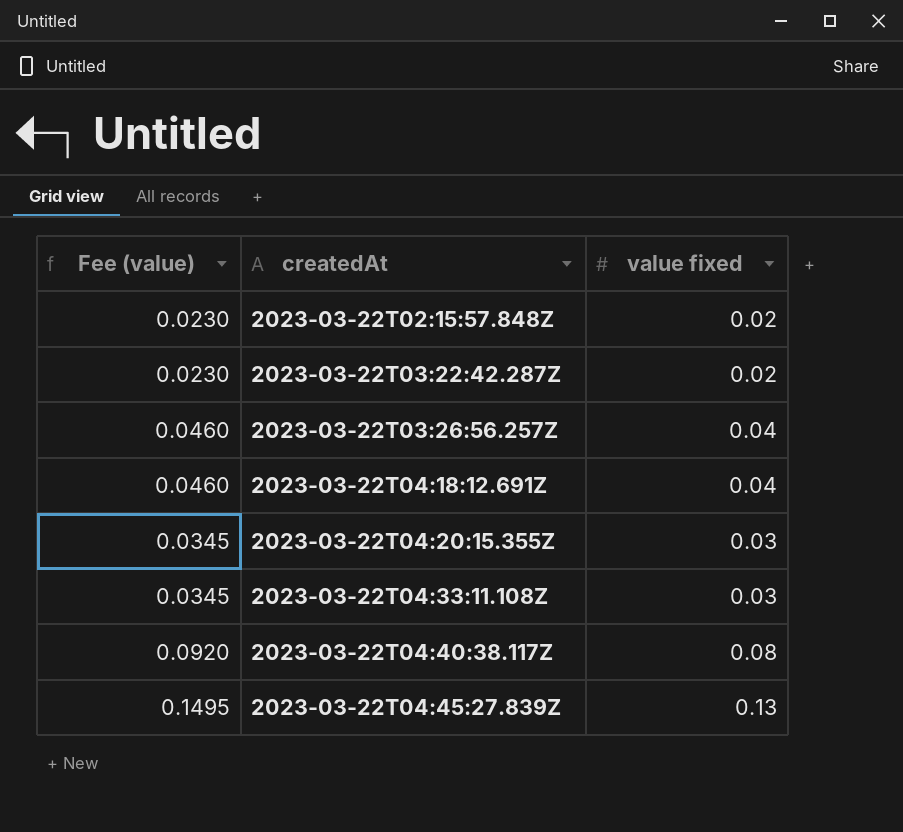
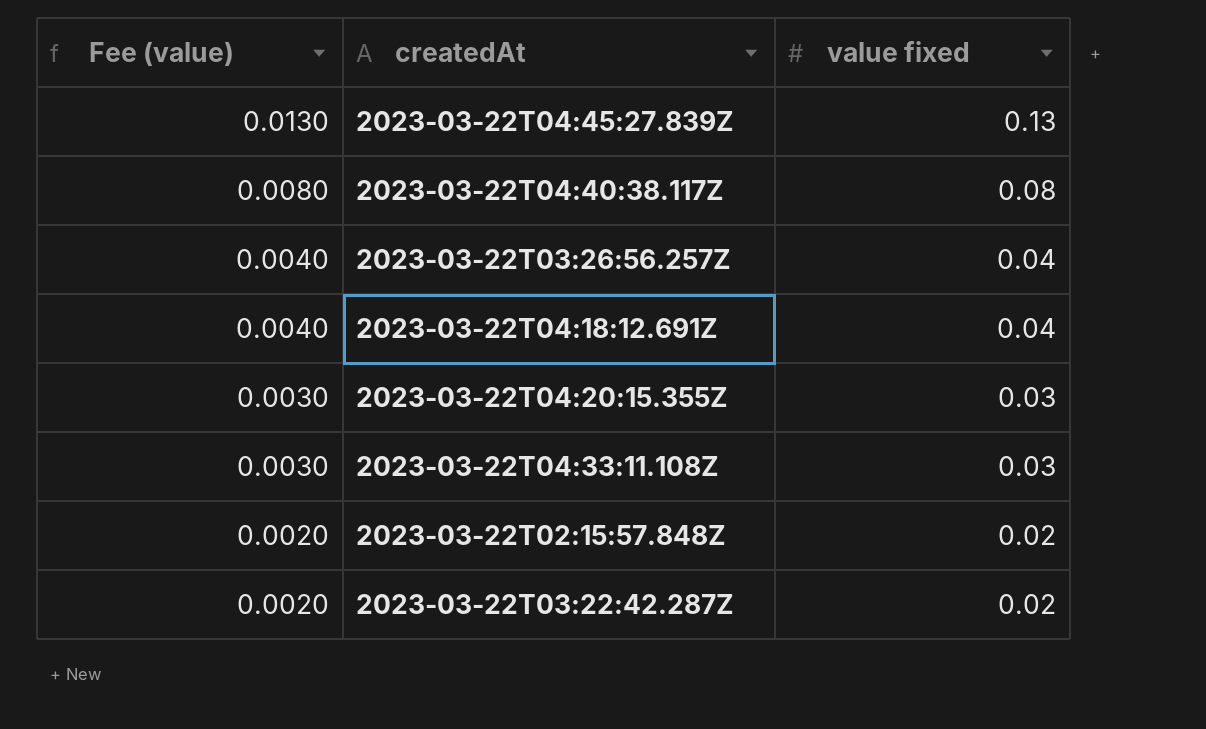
row order: createdAt ascending -> Fee (value) descending
column Fee (value) | formula: [value fixed] * 1.15 -> [value fixed] * 0.1

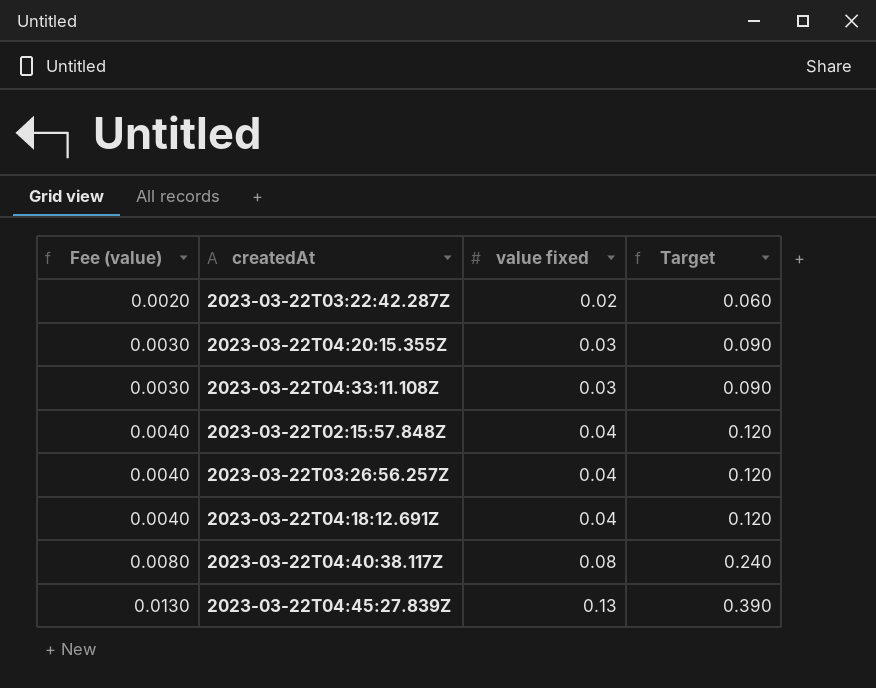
row order: Fee (value) descending -> Fee (value) ascending
column Target | formula: none -> [value fixed] * 3
2023-03-22T02:15:57.848Z | Fee (value): 0.0020 -> 0.0040
2023-03-22T02:15:57.848Z | value fixed: 0.02 -> 0.04

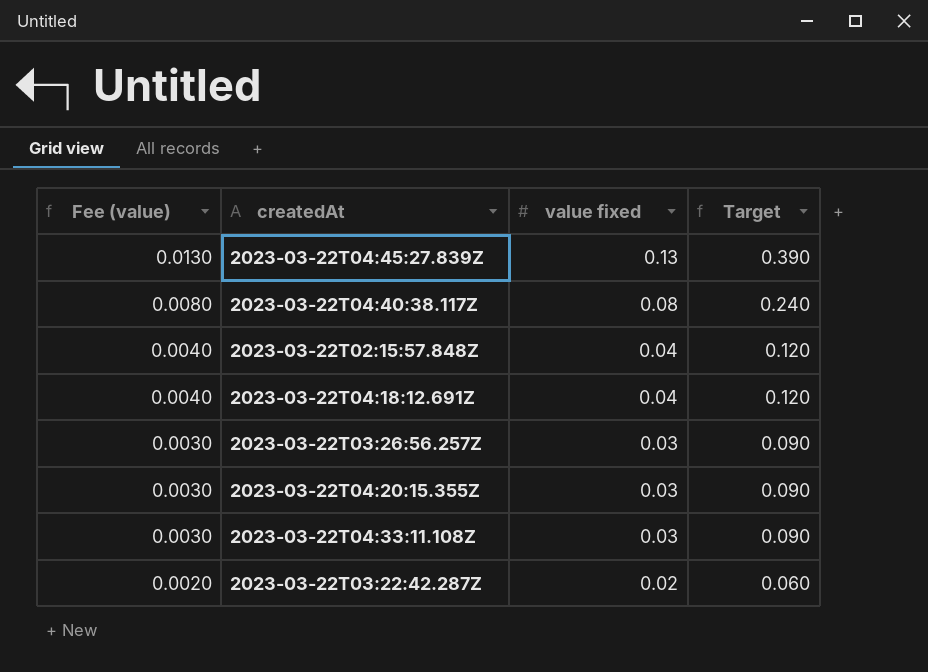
row order: Fee (value) ascending -> Fee (value) descending
2023-03-22T03:26:56.257Z | Fee (value): 0.0040 -> 0.0030
2023-03-22T03:26:56.257Z | value fixed: 0.04 -> 0.03
2023-03-22T03:26:56.257Z | Target: 0.120 -> 0.090

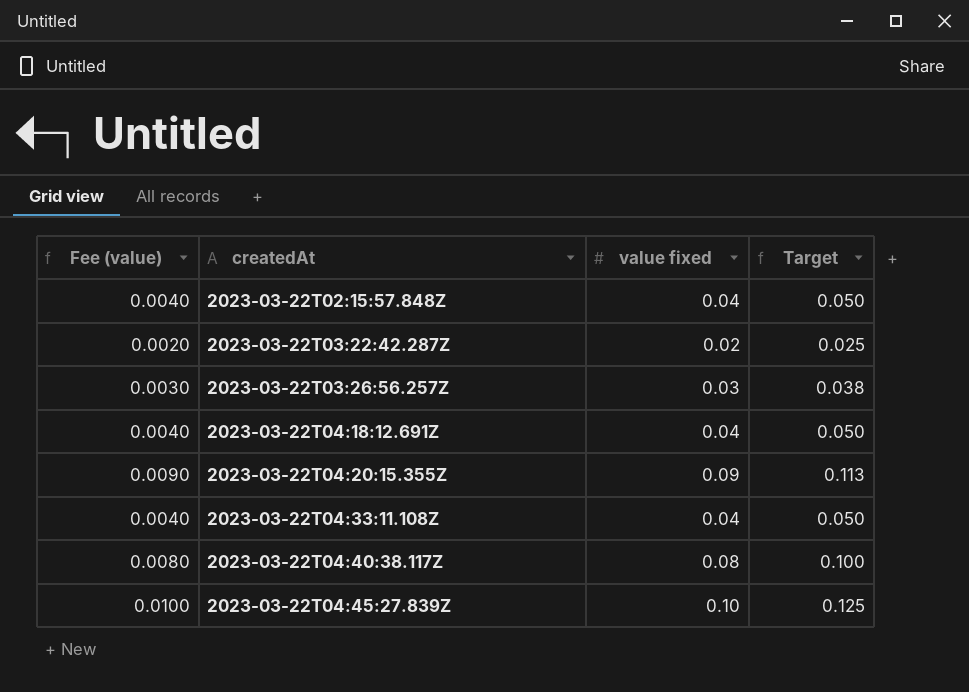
row order: Fee (value) descending -> createdAt ascending
column Target | formula: [value fixed] * 3 -> [value fixed] * 1.25
2023-03-22T04:20:15.355Z | Fee (value): 0.0030 -> 0.0090
2023-03-22T04:20:15.355Z | value fixed: 0.03 -> 0.09
2023-03-22T04:33:11.108Z | Fee (value): 0.0030 -> 0.0040
2023-03-22T04:33:11.108Z | value fixed: 0.03 -> 0.04
2023-03-22T04:45:27.839Z | Fee (value): 0.0130 -> 0.0100
2023-03-22T04:45:27.839Z | value fixed: 0.13 -> 0.10

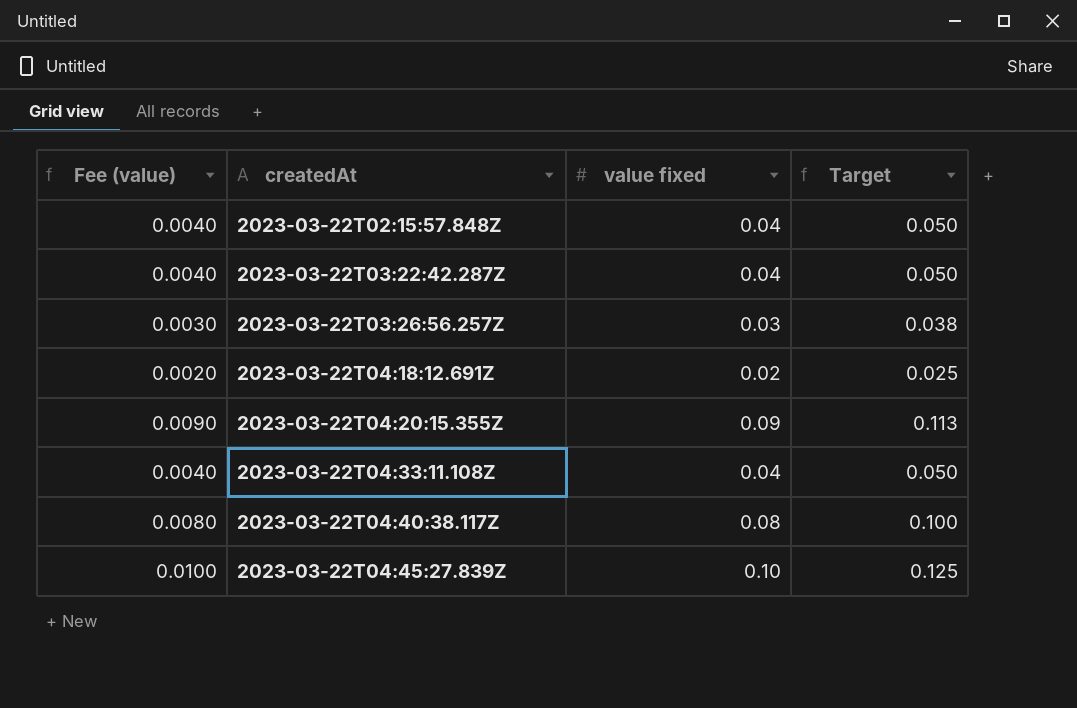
2023-03-22T03:22:42.287Z | Fee (value): 0.0020 -> 0.0040
2023-03-22T03:22:42.287Z | value fixed: 0.02 -> 0.04
2023-03-22T03:22:42.287Z | Target: 0.025 -> 0.050
2023-03-22T04:18:12.691Z | Fee (value): 0.0040 -> 0.0020
2023-03-22T04:18:12.691Z | value fixed: 0.04 -> 0.02
2023-03-22T04:18:12.691Z | Target: 0.050 -> 0.025

